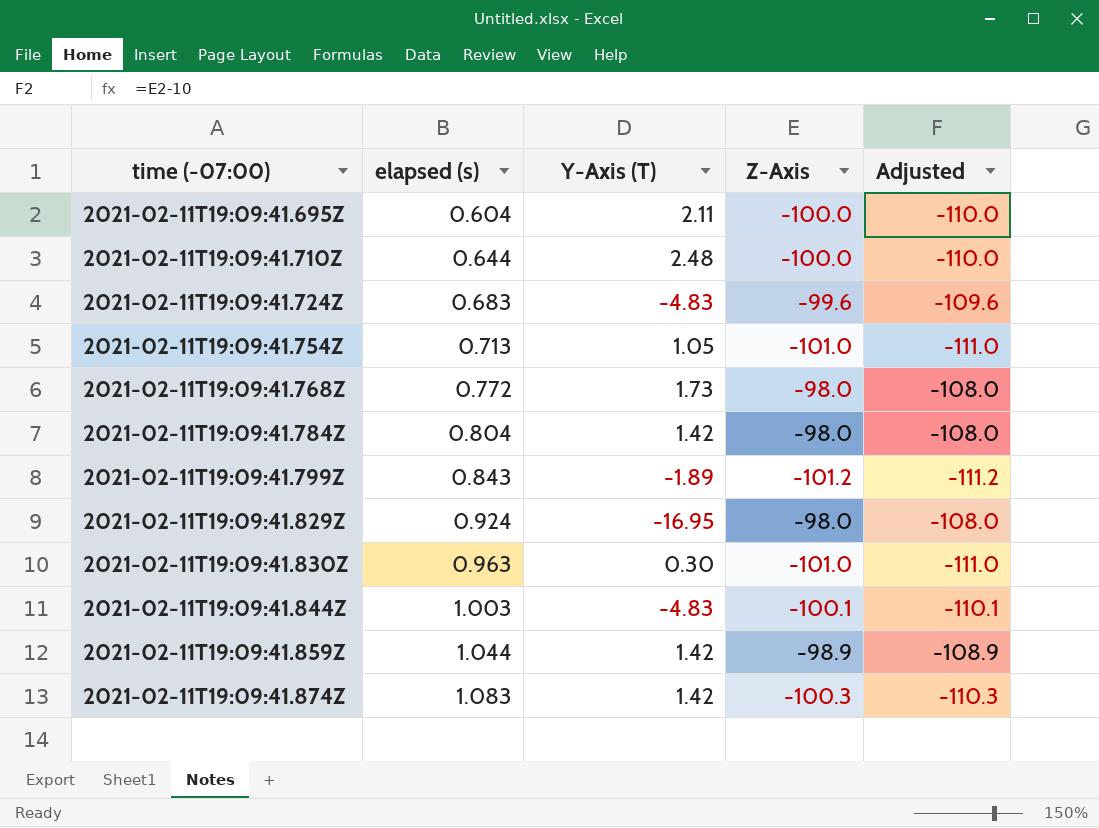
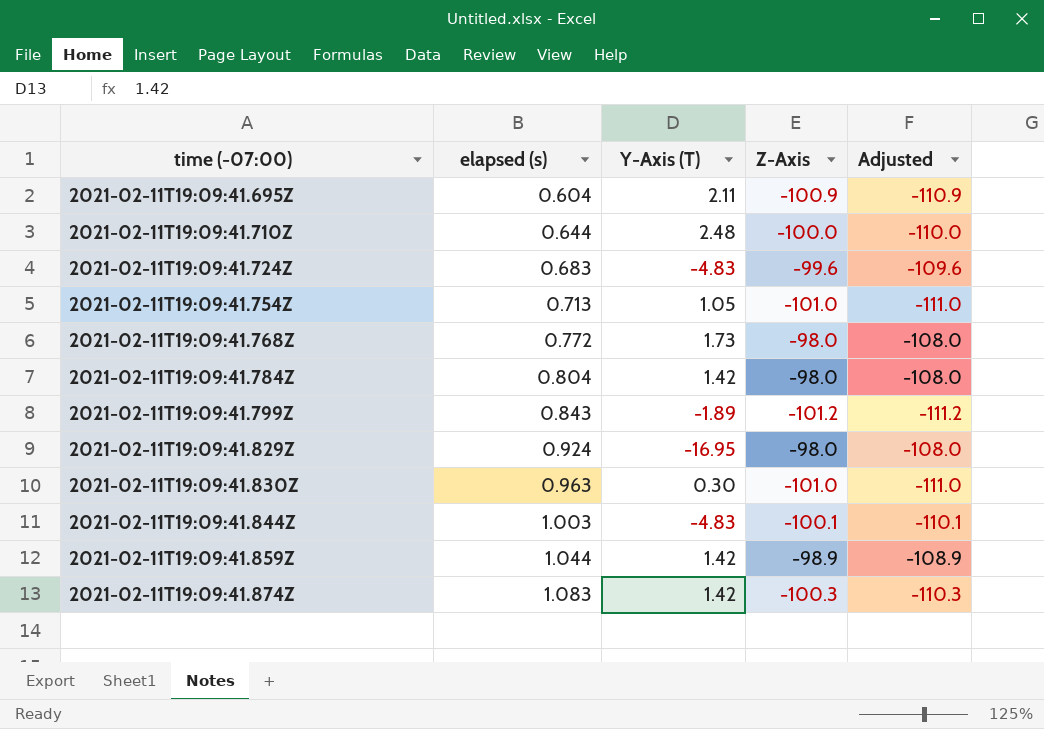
2021-02-11T19:09:41.695Z | Z-Axis: -100.0 -> -100.9
2021-02-11T19:09:41.695Z | Adjusted: -110.0 -> -110.9

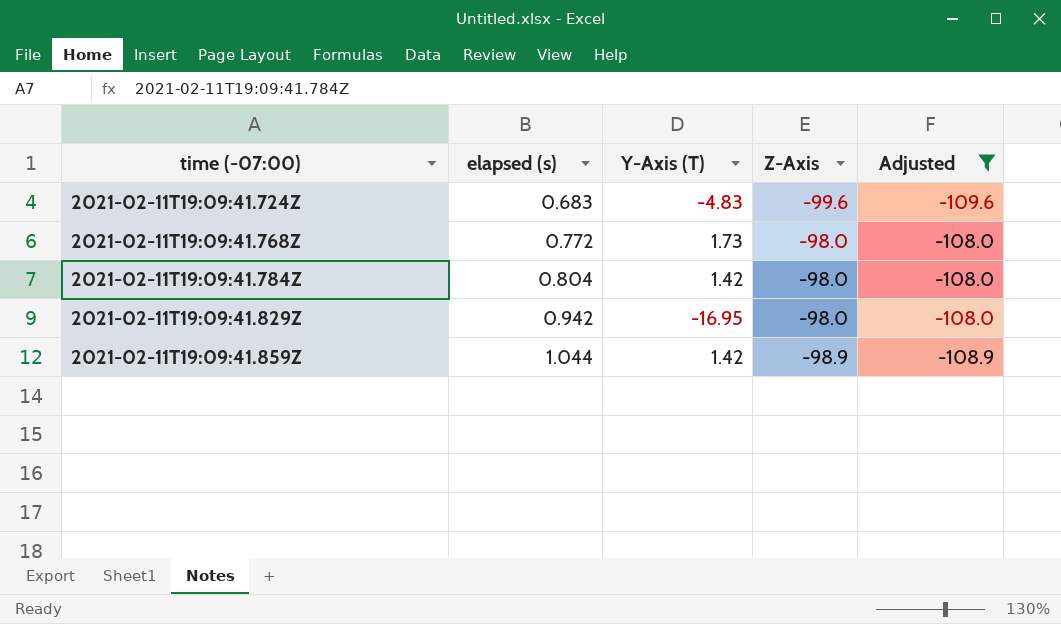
filter: none -> Adjusted >= -109.6
2021-02-11T19:09:41.829Z | elapsed (s): 0.924 -> 0.942

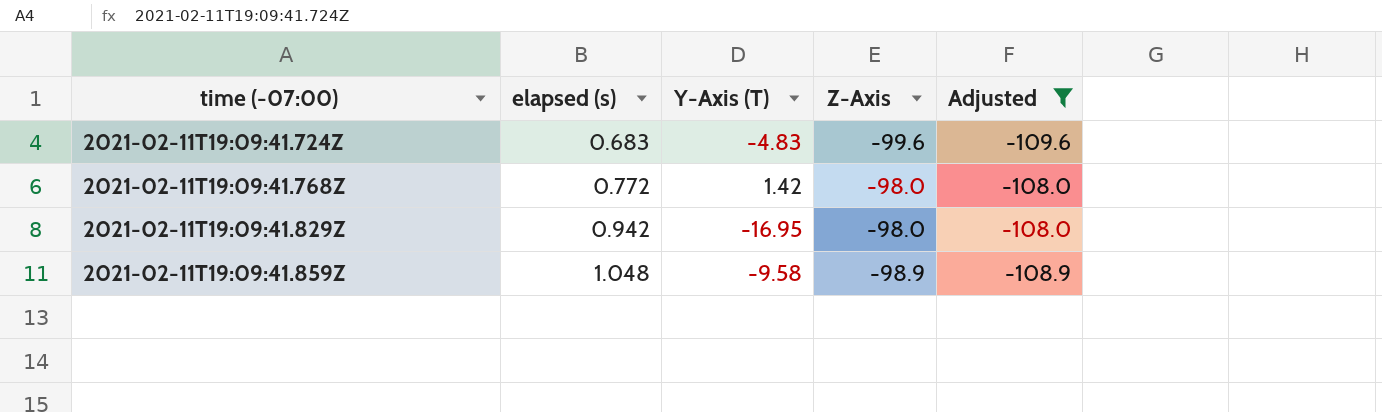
row 2021-02-11T19:09:41.784Z: 0.804 | 1.42 | -98.0 | -108.0 -> none
2021-02-11T19:09:41.768Z | Y-Axis (T): 1.73 -> 1.42
2021-02-11T19:09:41.859Z | elapsed (s): 1.044 -> 1.048
2021-02-11T19:09:41.859Z | Y-Axis (T): 1.42 -> -9.58

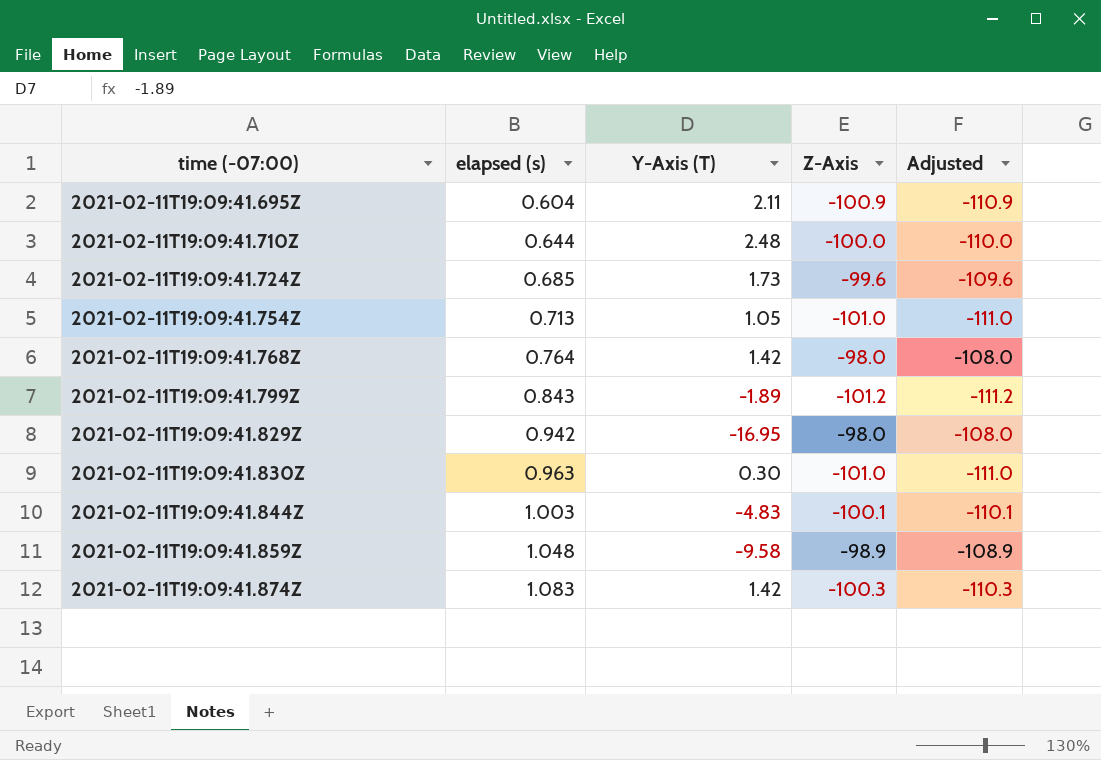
filter: Adjusted >= -109.6 -> none
2021-02-11T19:09:41.724Z | elapsed (s): 0.683 -> 0.685
2021-02-11T19:09:41.724Z | Y-Axis (T): -4.83 -> 1.73
2021-02-11T19:09:41.768Z | elapsed (s): 0.772 -> 0.764

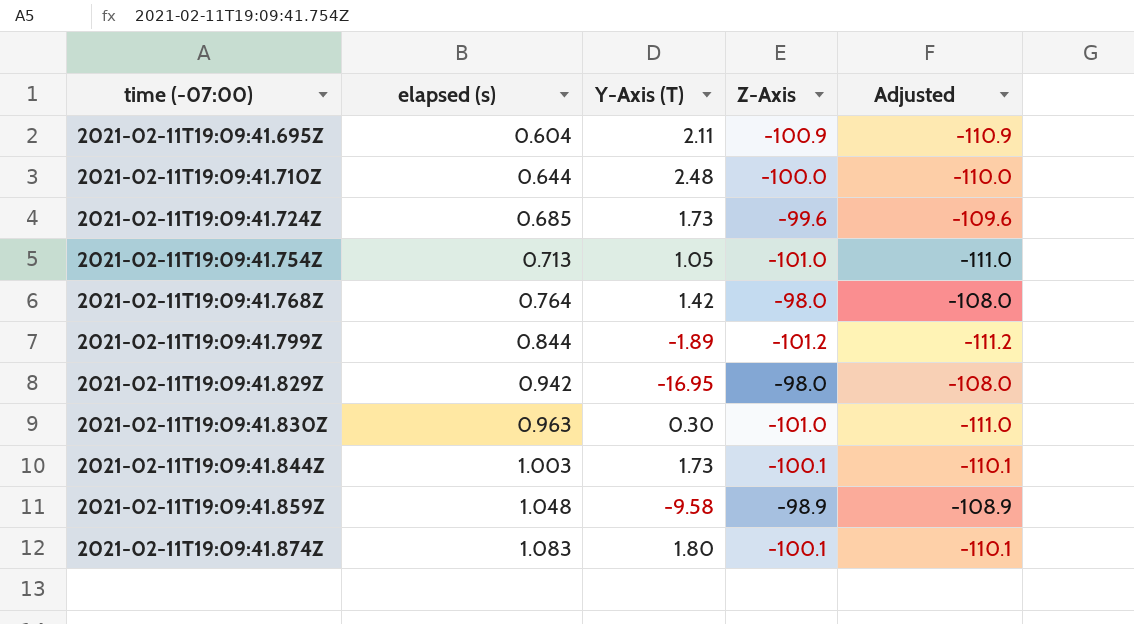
2021-02-11T19:09:41.799Z | elapsed (s): 0.843 -> 0.844
2021-02-11T19:09:41.844Z | Y-Axis (T): -4.83 -> 1.73
2021-02-11T19:09:41.874Z | Y-Axis (T): 1.42 -> 1.80
2021-02-11T19:09:41.874Z | Z-Axis: -100.3 -> -100.1
2021-02-11T19:09:41.874Z | Adjusted: -110.3 -> -110.1

